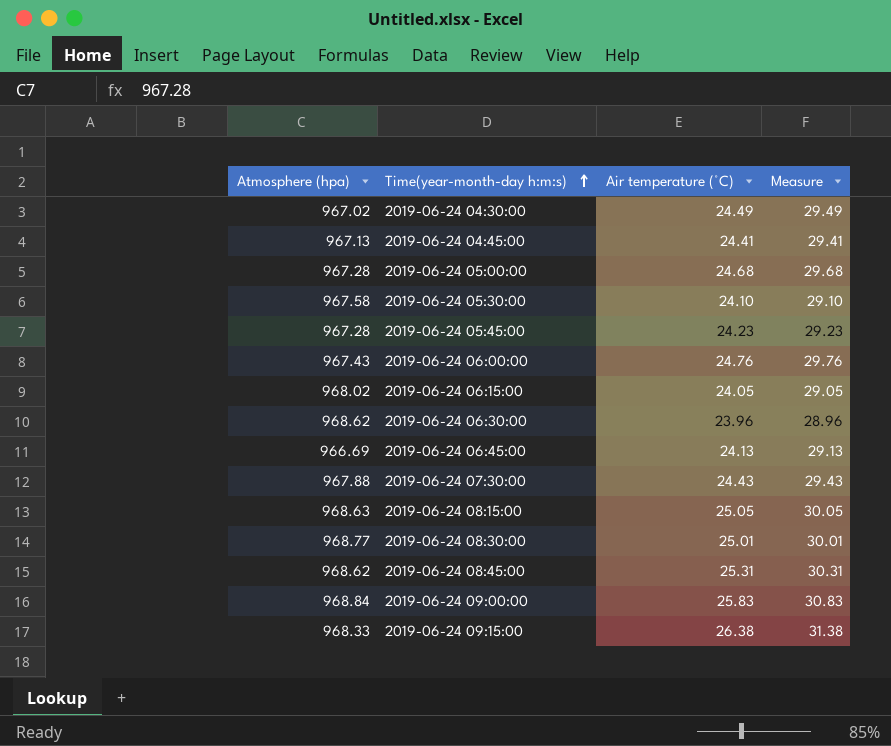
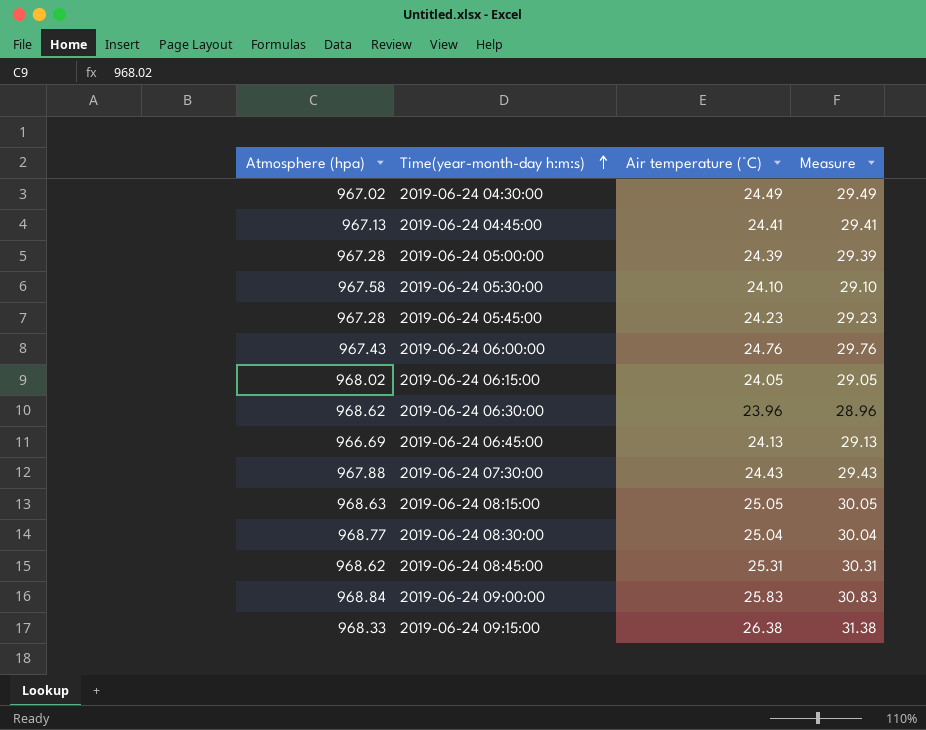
2019-06-24 05:00:00 | Air temperature (°C): 24.68 -> 24.39
2019-06-24 05:00:00 | Measure: 29.68 -> 29.39
2019-06-24 08:30:00 | Air temperature (°C): 25.01 -> 25.04
2019-06-24 08:30:00 | Measure: 30.01 -> 30.04

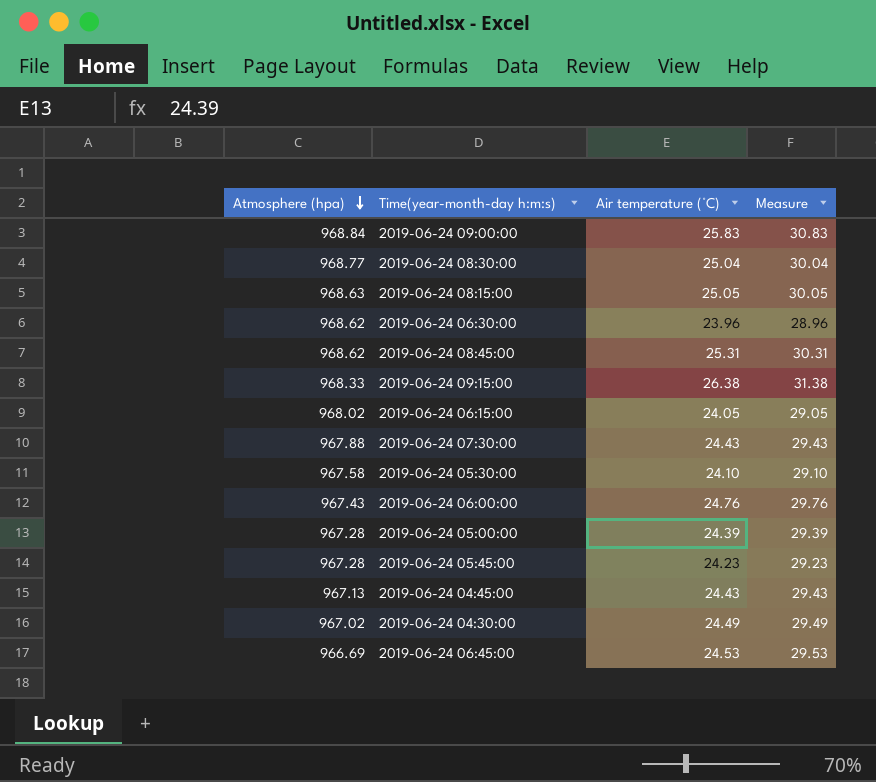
row order: Time(year-month-day h:m:s) ascending -> Atmosphere (hpa) descending
2019-06-24 04:45:00 | Air temperature (°C): 24.41 -> 24.43
2019-06-24 04:45:00 | Measure: 29.41 -> 29.43
2019-06-24 06:45:00 | Air temperature (°C): 24.13 -> 24.53
2019-06-24 06:45:00 | Measure: 29.13 -> 29.53

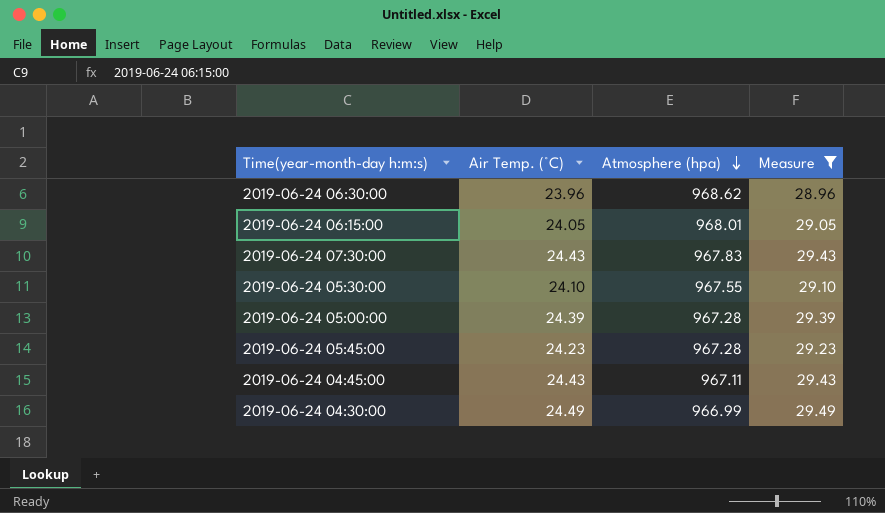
filter: none -> Measure <= 29.49
column name: Air temperature (°C) -> Air Temp. (°C)
column Atmosphere (hpa) | position: 1 -> 3
2019-06-24 06:15:00 | Atmosphere (hpa): 968.02 -> 968.01
2019-06-24 07:30:00 | Atmosphere (hpa): 967.88 -> 967.83
2019-06-24 05:30:00 | Atmosphere (hpa): 967.58 -> 967.55
2019-06-24 04:45:00 | Atmosphere (hpa): 967.13 -> 967.11
2019-06-24 04:30:00 | Atmosphere (hpa): 967.02 -> 966.99

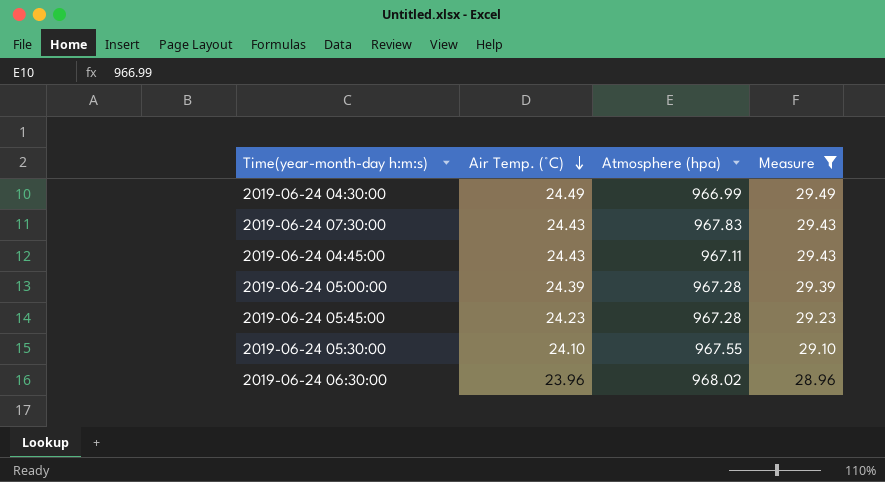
row order: Atmosphere (hpa) descending -> Air Temp. (°C) descending
row 2019-06-24 06:15:00: 24.05 | 968.01 | 29.05 -> none
2019-06-24 06:30:00 | Atmosphere (hpa): 968.62 -> 968.02

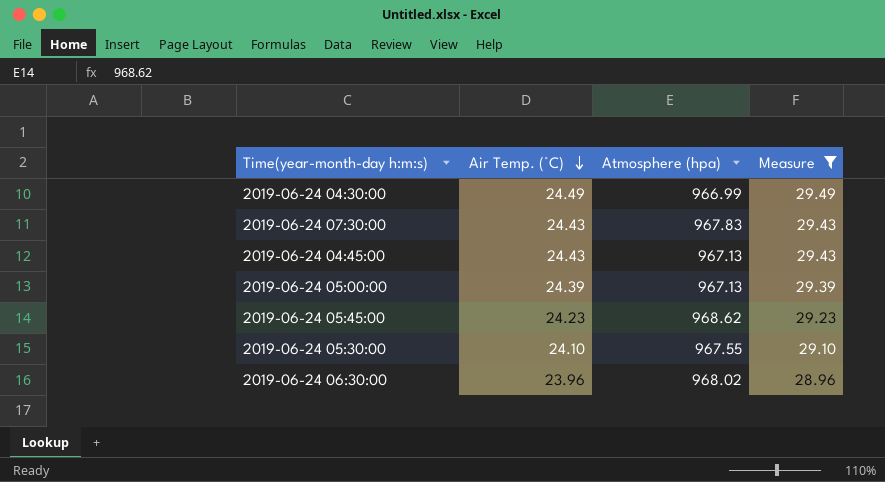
2019-06-24 04:45:00 | Atmosphere (hpa): 967.11 -> 967.13
2019-06-24 05:00:00 | Atmosphere (hpa): 967.28 -> 967.13
2019-06-24 05:45:00 | Atmosphere (hpa): 967.28 -> 968.62

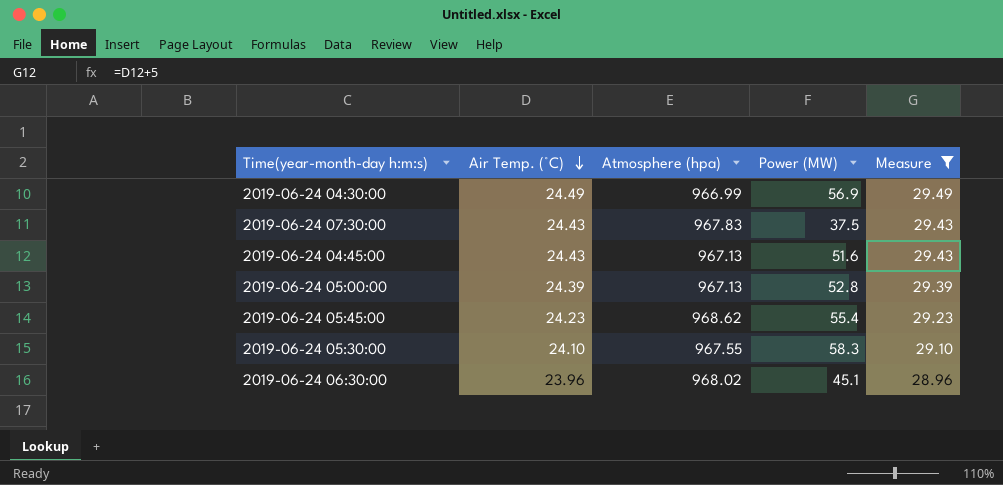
column Power (MW) | position: none -> 4

